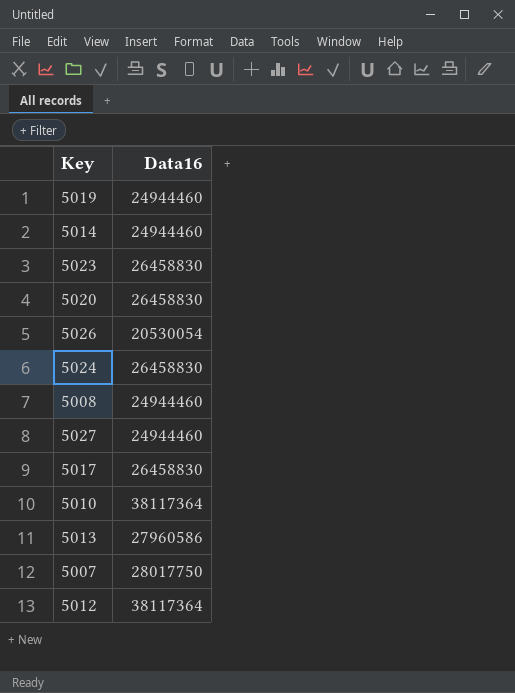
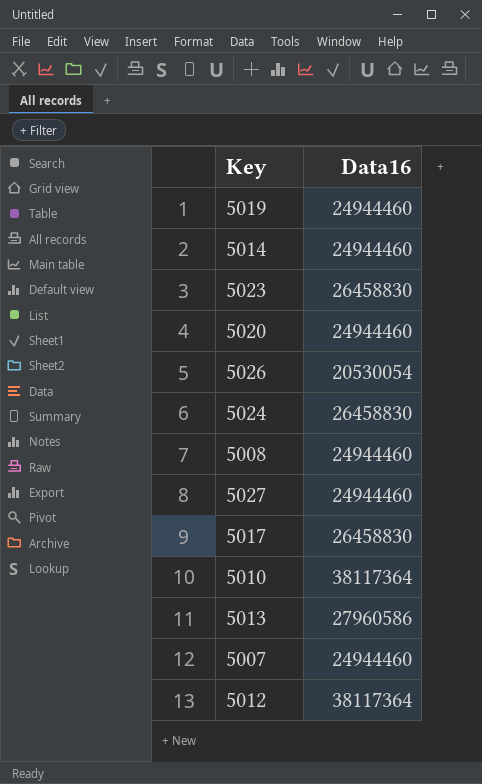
5020 | Data16: 26458830 -> 24944460
5007 | Data16: 28017750 -> 24944460

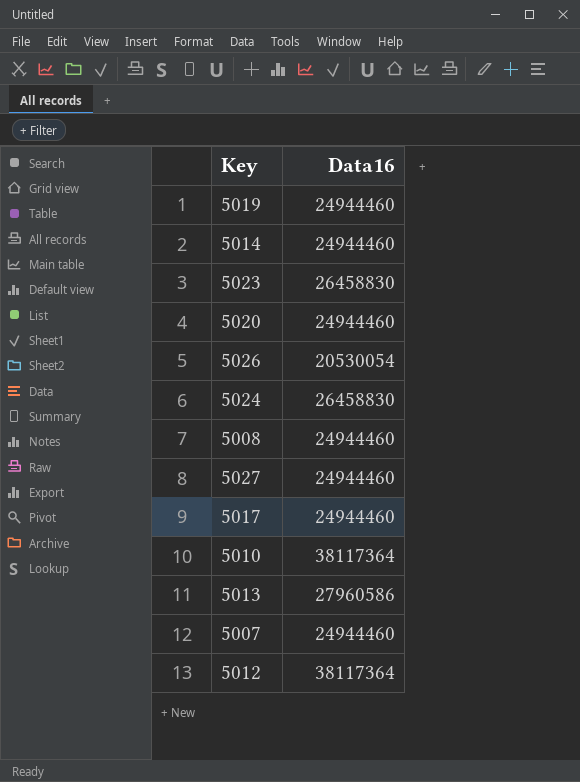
5017 | Data16: 26458830 -> 24944460

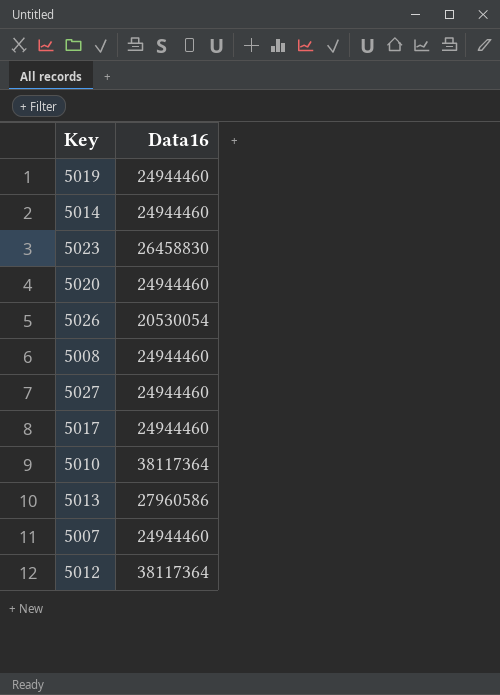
row 5024: 26458830 -> none

